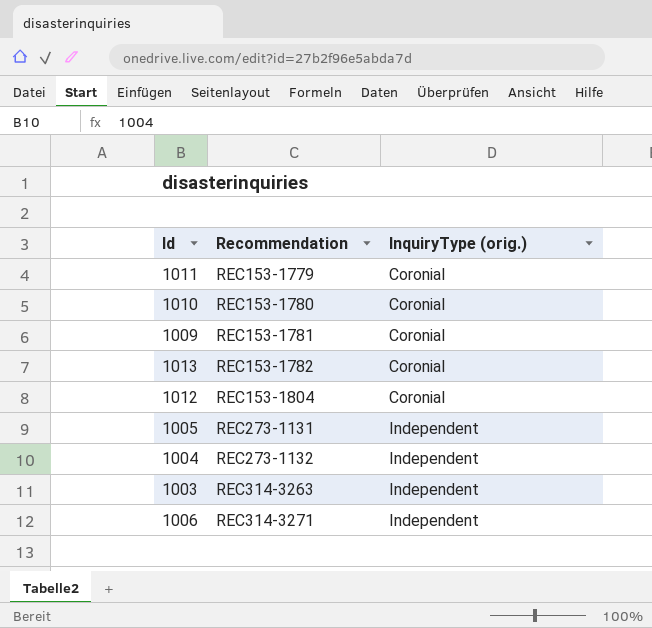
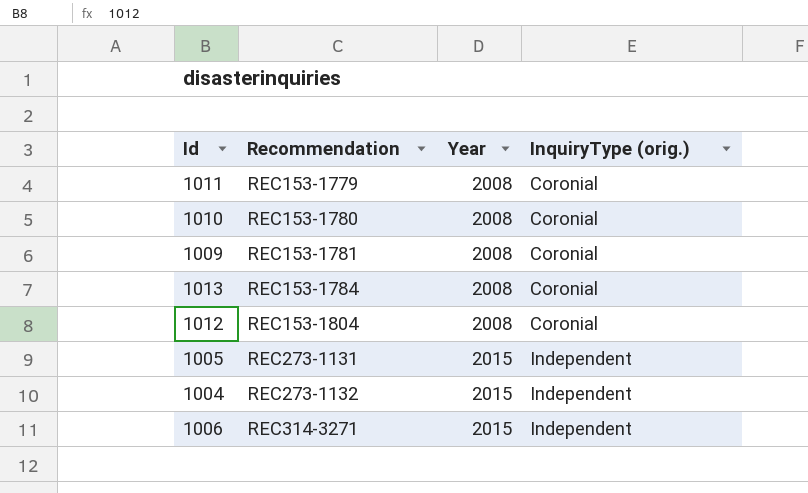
column Year | position: none -> 3
row 1003: REC314-3263 | Independent -> none
1013 | Recommendation: REC153-1782 -> REC153-1784

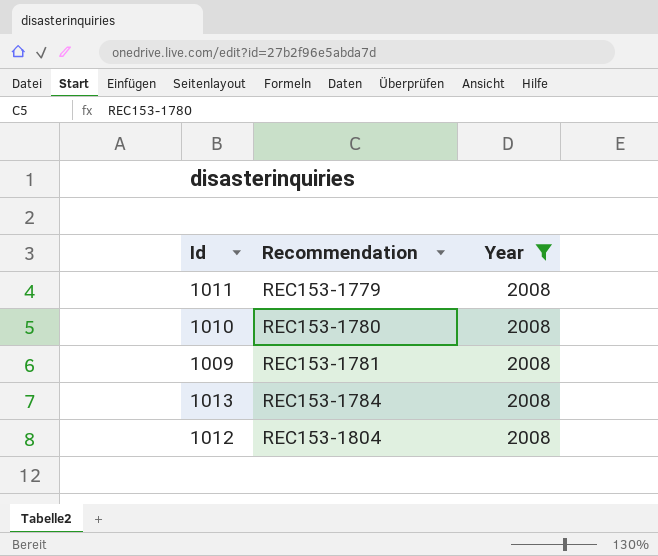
filter: none -> Year = 2008
column InquiryType (orig.) | position: 4 -> none

